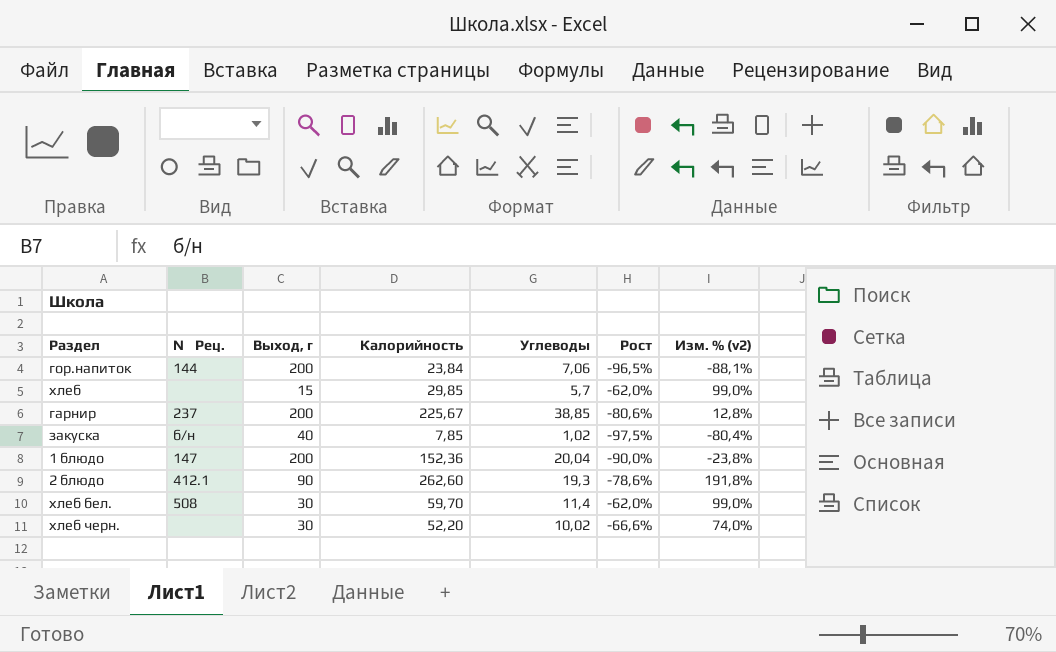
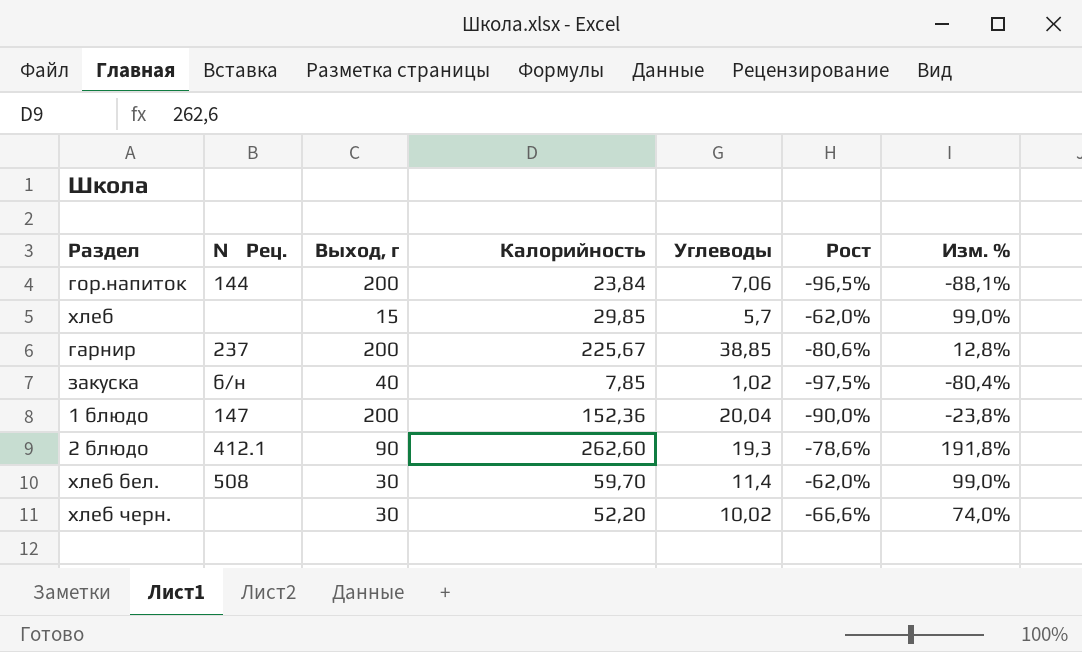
column name: Изм. % (v2) -> Изм. %

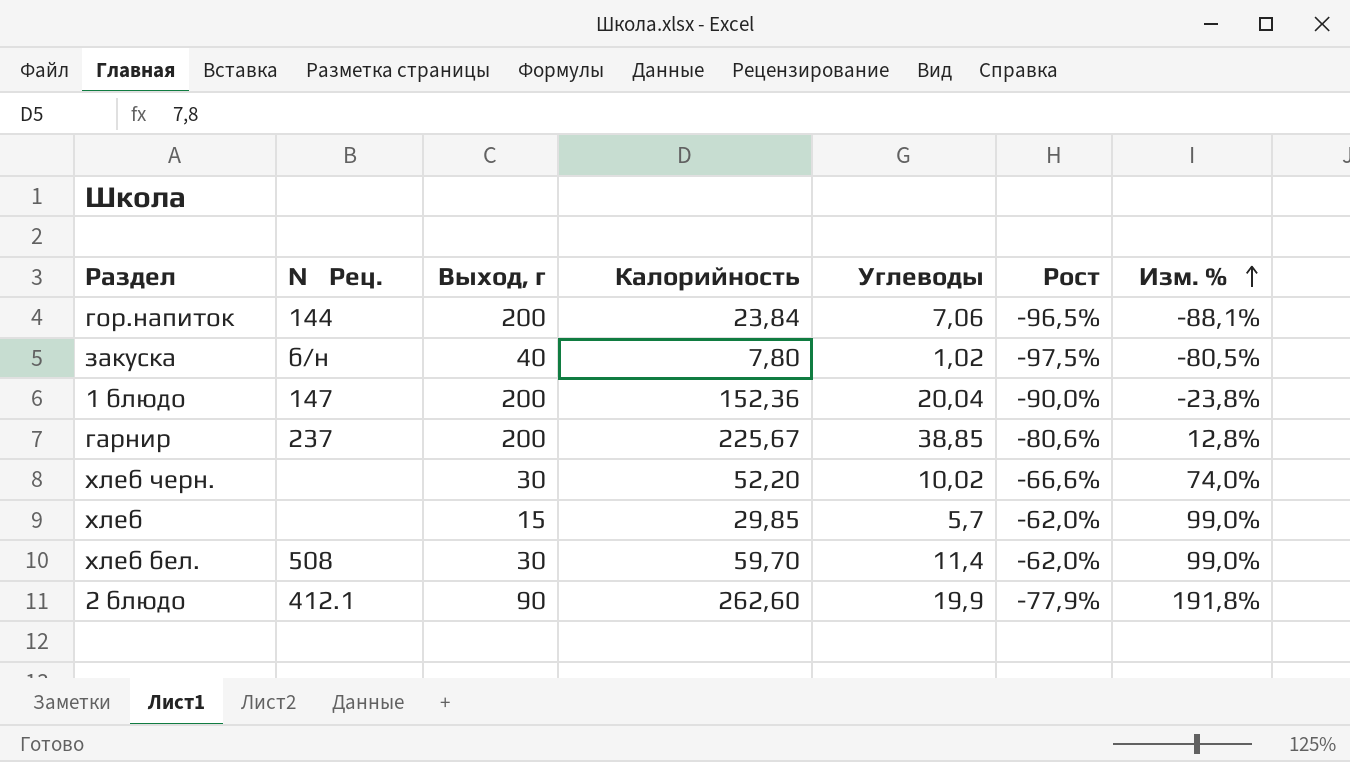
row order: none -> Изм. % ascending
закуска | Калорийность: 7,85 -> 7,80
закуска | Изм. %: -80,4% -> -80,5%
2 блюдо | Углеводы: 19,3 -> 19,9
2 блюдо | Рост: -78,6% -> -77,9%

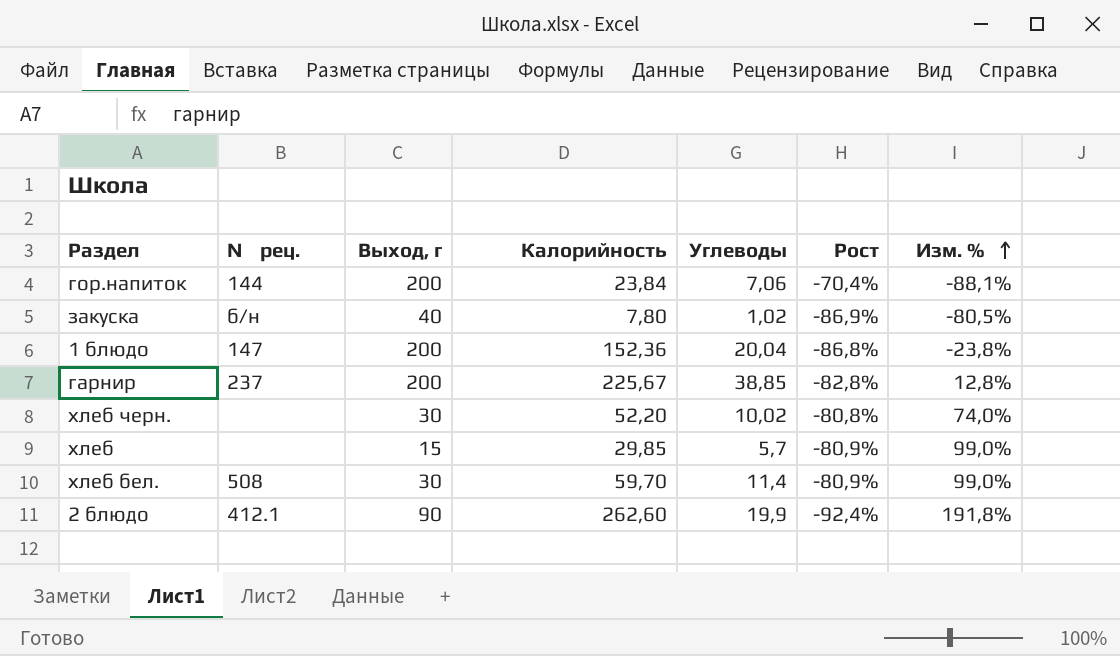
column name: № Рец. -> № рец.
column Рост | formula: ([Углеводы] - [Выход, г]) / [Выход, г] -> ([Углеводы] - [Калорийность]) / [Калорийность]

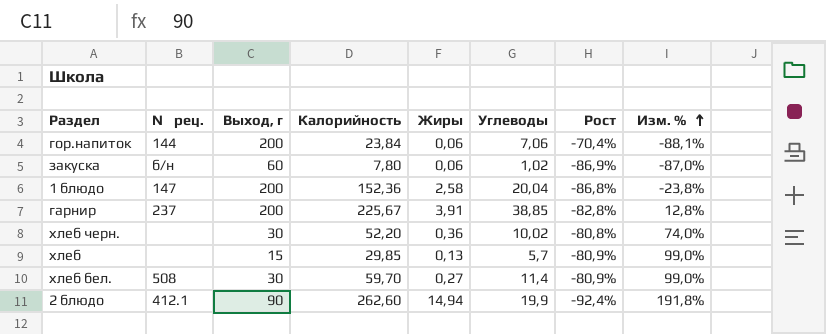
column Жиры | position: none -> 5
закуска | Выход, г: 40 -> 60
закуска | Изм. %: -80,5% -> -87,0%

